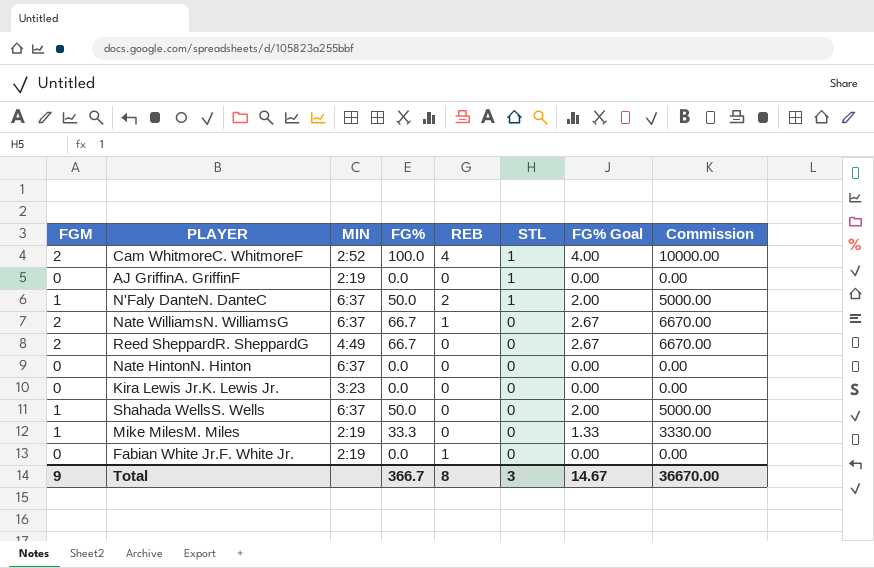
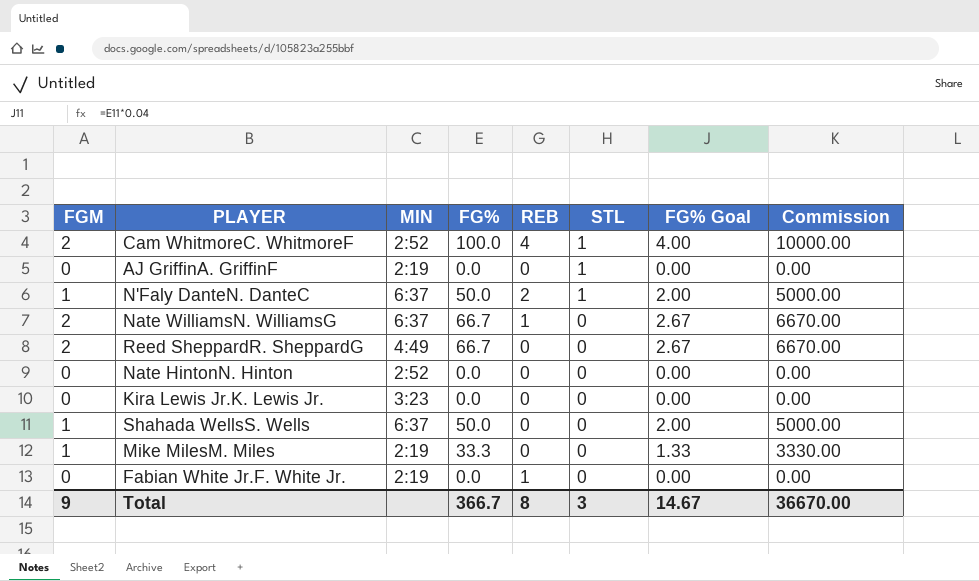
Nate HintonN. Hinton | MIN: 6:37 -> 2:52

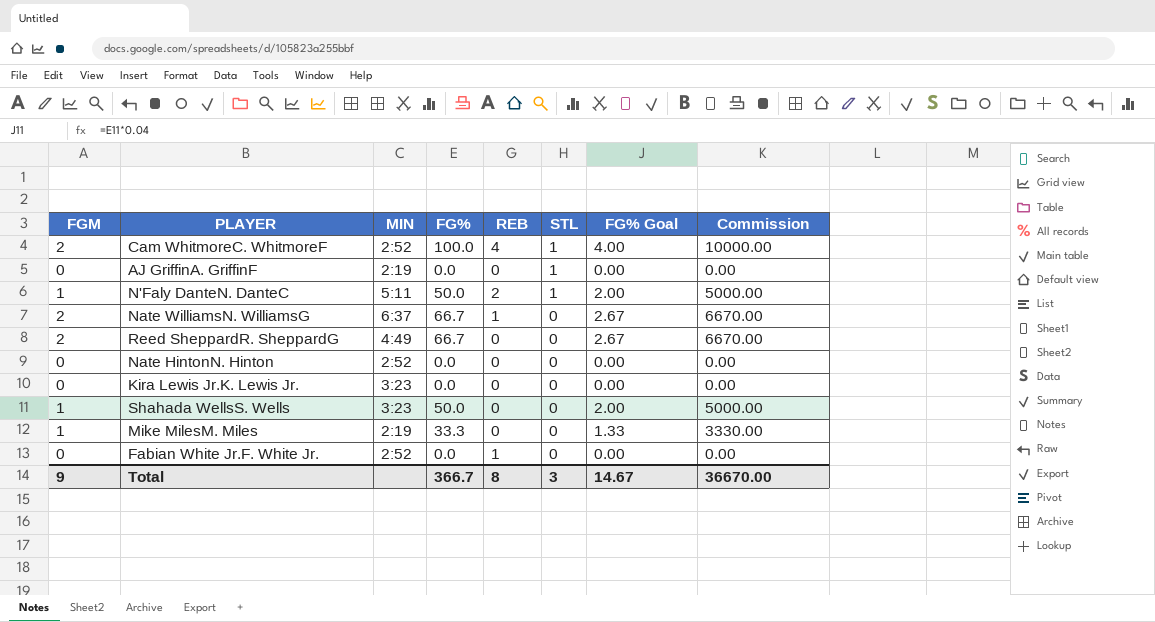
N'Faly DanteN. DanteC | MIN: 6:37 -> 5:11
Shahada WellsS. Wells | MIN: 6:37 -> 3:23
Fabian White Jr.F. White Jr. | MIN: 2:19 -> 2:52

